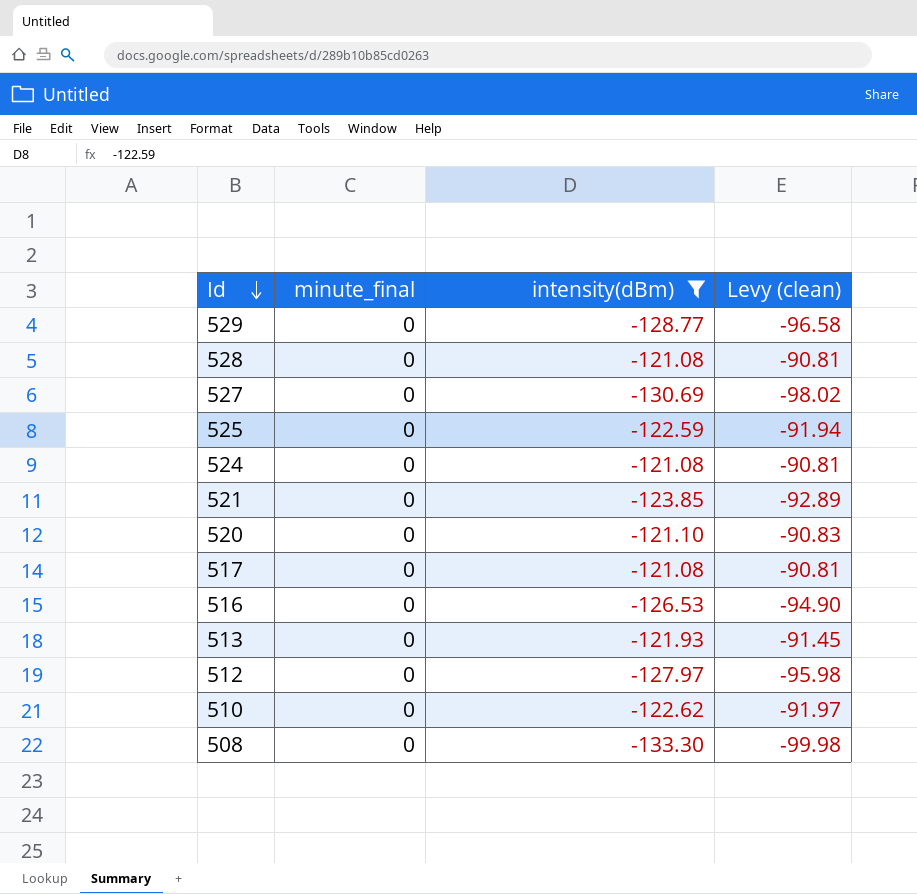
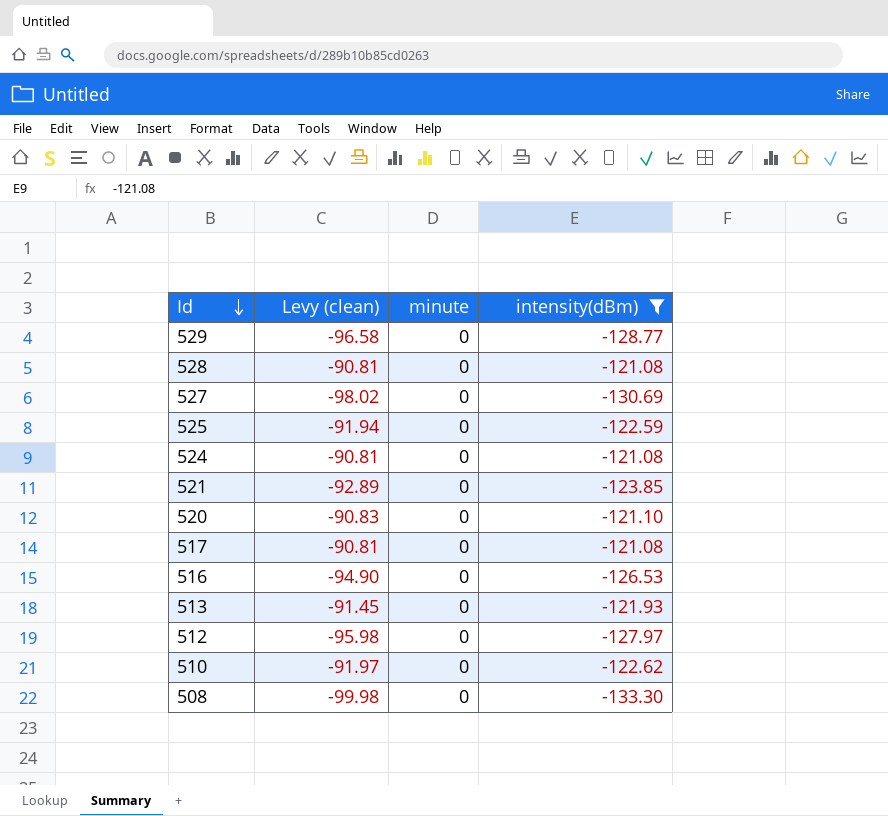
column Levy (clean) | position: 4 -> 2
column name: minute_final -> minute

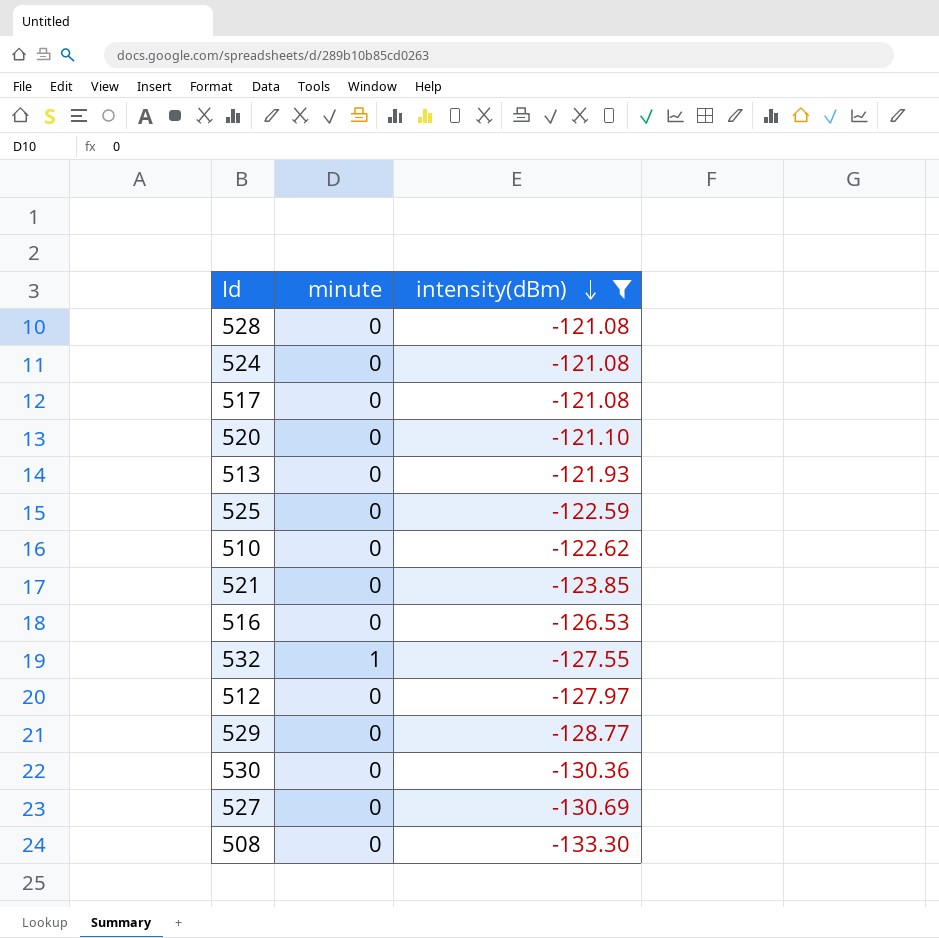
row order: Id descending -> intensity(dBm) descending
column Levy (clean) | formula: [intensity(dBm)] * 0.75 -> none
row 532: none -> 1 | -127.55
row 530: none -> 0 | -130.36

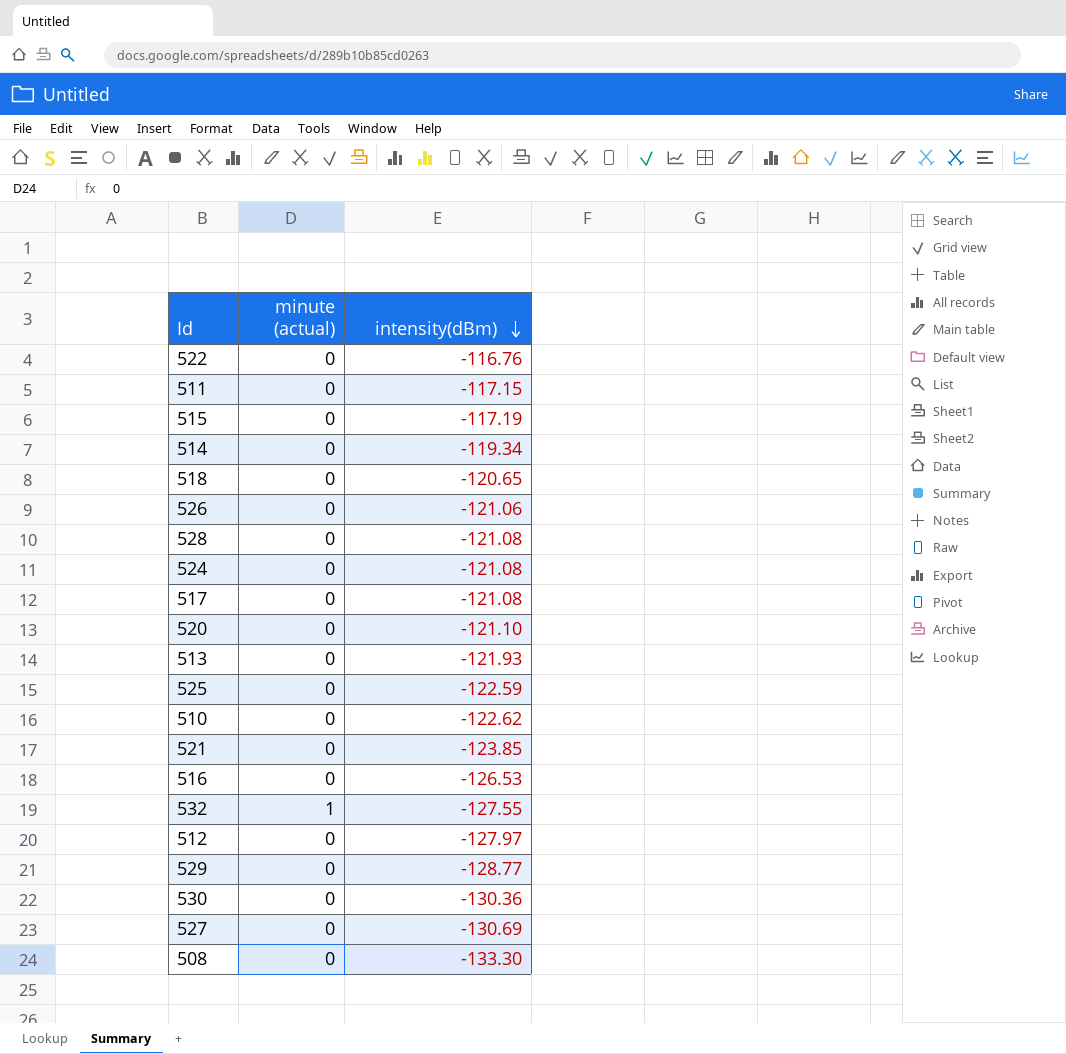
filter: intensity(dBm) <= -121.08 -> none
column name: minute -> minute (actual)

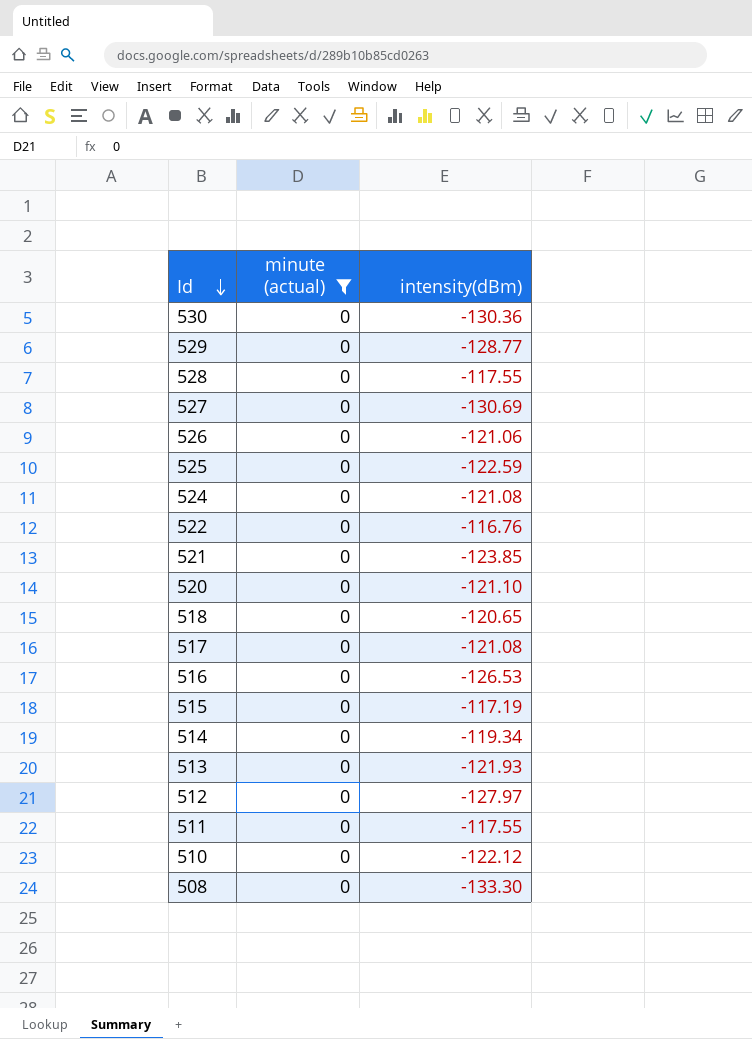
filter: none -> minute (actual) = 0
row order: intensity(dBm) descending -> Id descending
528 | intensity(dBm): -121.08 -> -117.55
511 | intensity(dBm): -117.15 -> -117.55
510 | intensity(dBm): -122.62 -> -122.12

